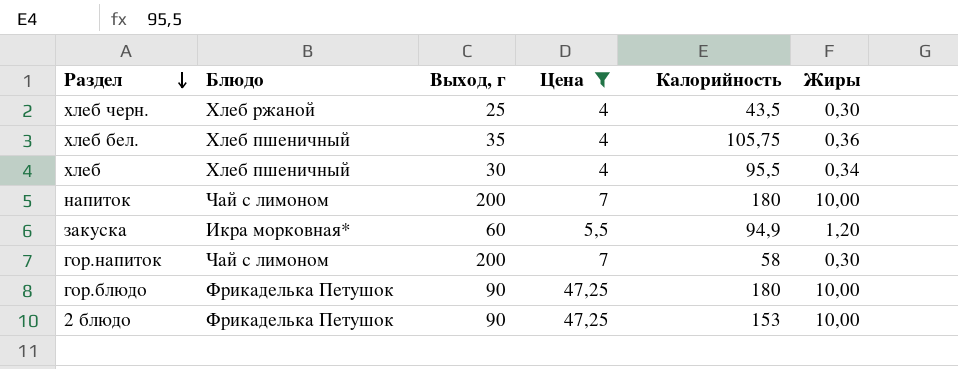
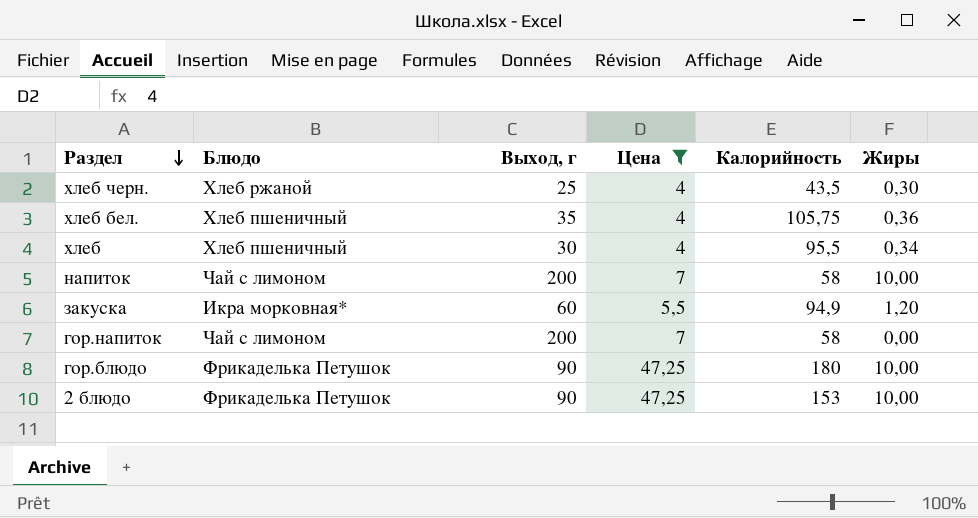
напиток | Калорийность: 180 -> 58
гор.напиток | Жиры: 0,30 -> 0,00

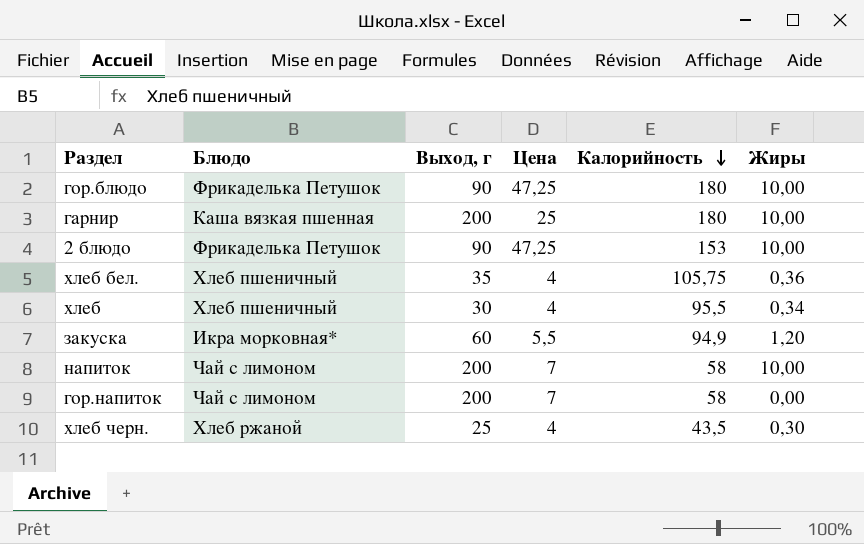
filter: Цена != 25 -> none
row order: Раздел descending -> Калорийность descending

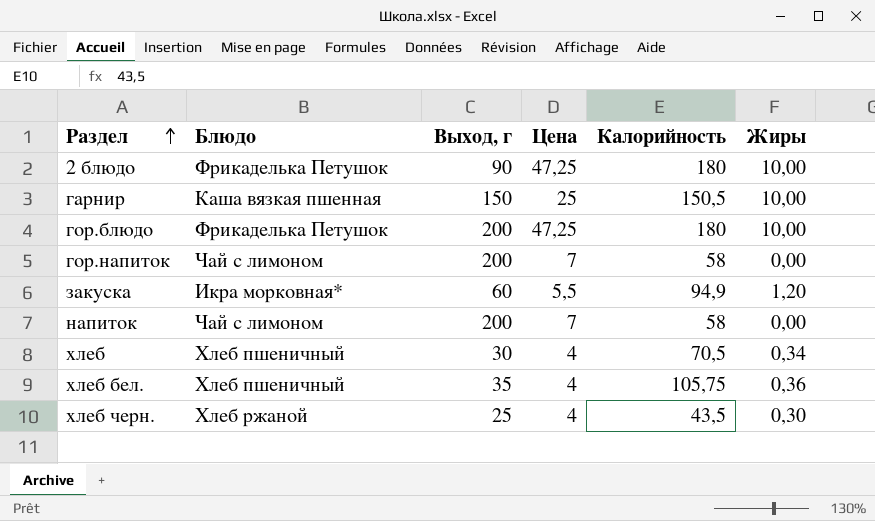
row order: Калорийность descending -> Раздел ascending
2 блюдо | Калорийность: 153 -> 180
гарнир | Выход, г: 200 -> 150
гарнир | Калорийность: 180 -> 150,5
гор.блюдо | Выход, г: 90 -> 200
напиток | Жиры: 10,00 -> 0,00
хлеб | Калорийность: 95,5 -> 70,5

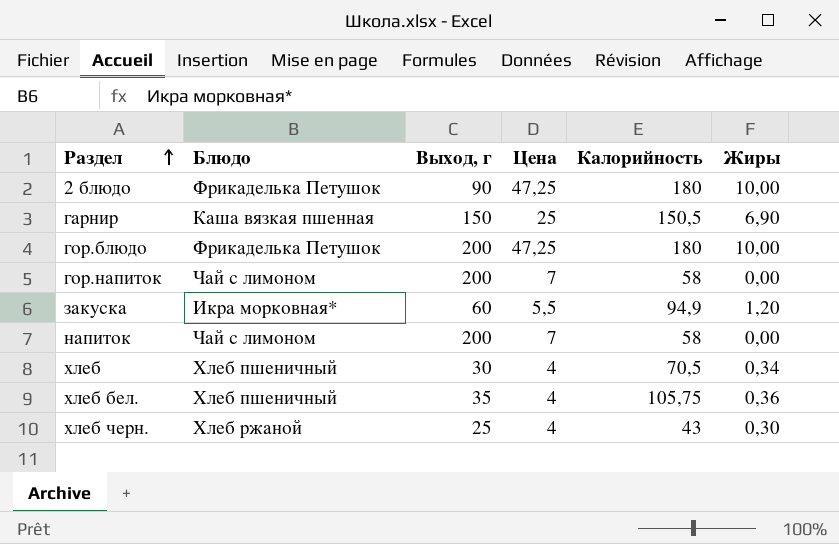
гарнир | Жиры: 10,00 -> 6,90
хлеб черн. | Калорийность: 43,5 -> 43

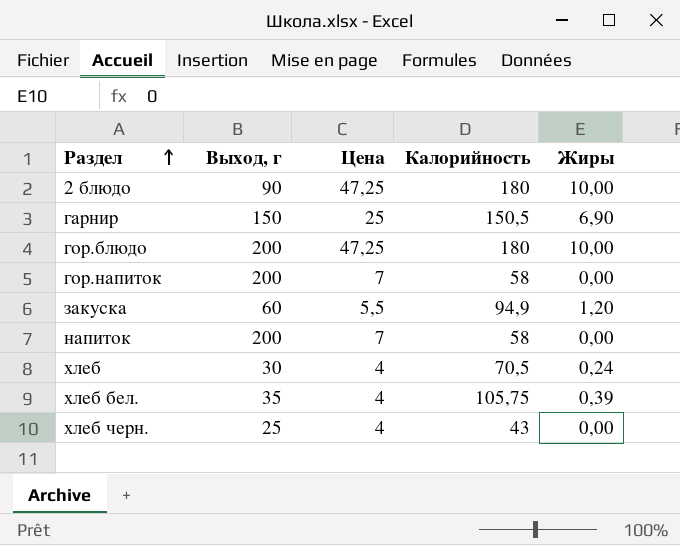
column Блюдо | position: 2 -> none
хлеб | Жиры: 0,34 -> 0,24
хлеб бел. | Жиры: 0,36 -> 0,39
хлеб черн. | Жиры: 0,30 -> 0,00

